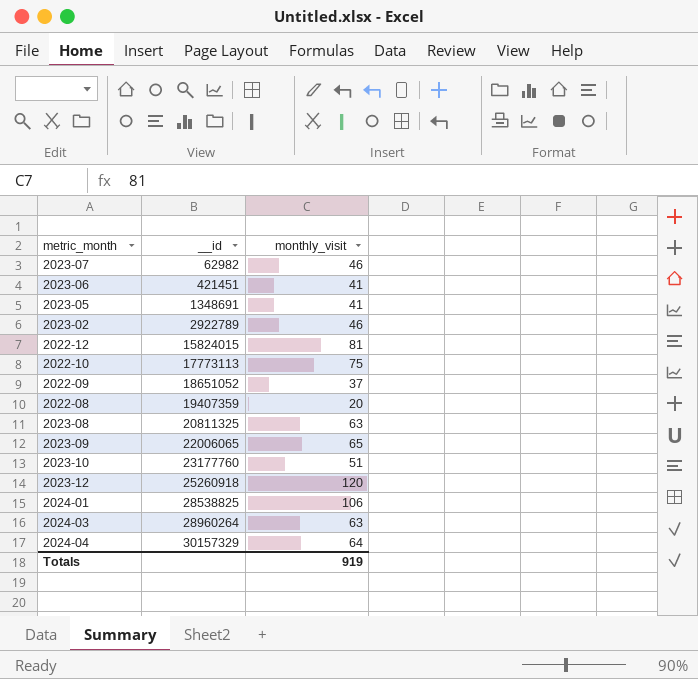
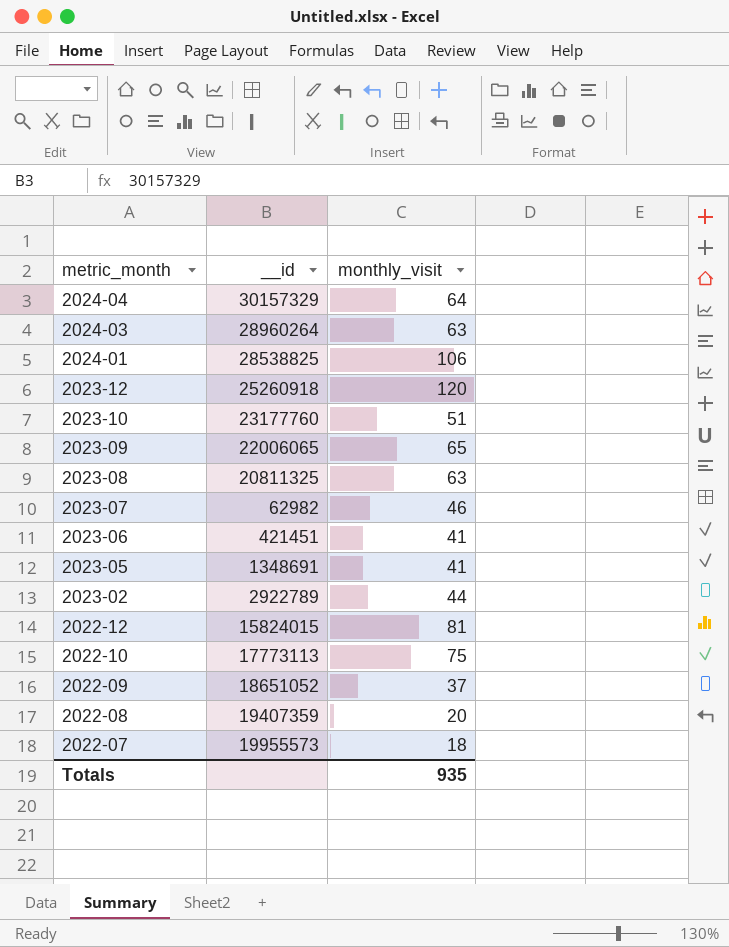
row order: __id ascending -> metric_month descending
2023-02 | monthly_visit: 46 -> 44
row 2022-07: none -> 19955573 | 18
Totals | monthly_visit: 919 -> 935

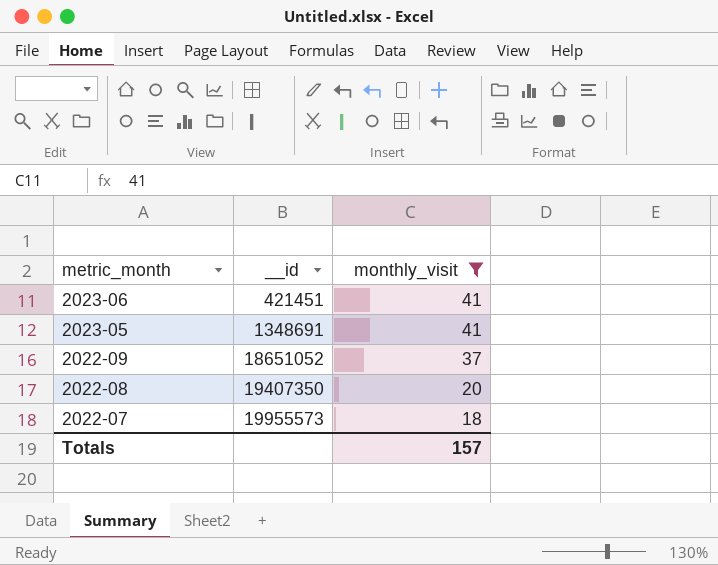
filter: none -> monthly_visit <= 41
2022-08 | __id: 19407359 -> 19407350
Totals | monthly_visit: 935 -> 157

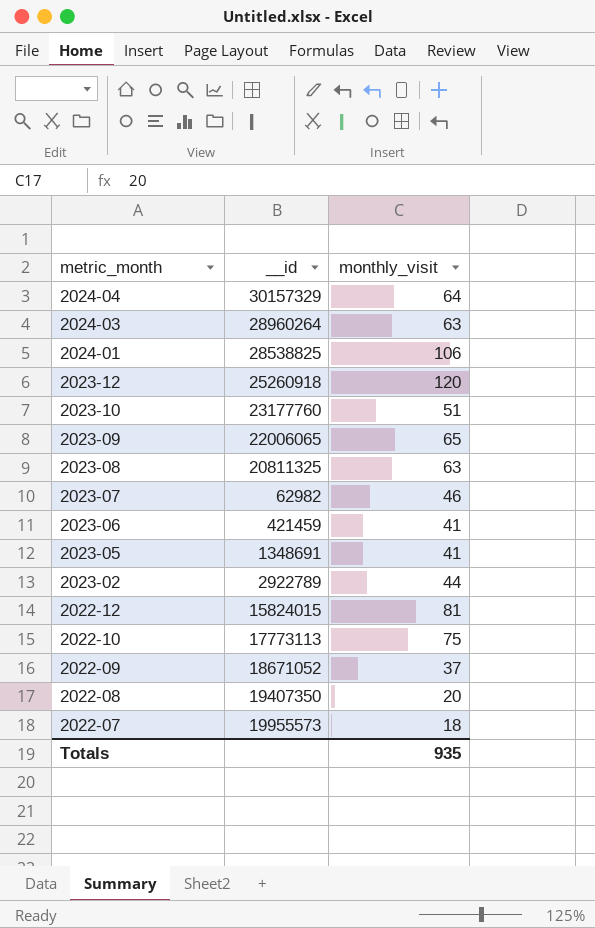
filter: monthly_visit <= 41 -> none
2023-06 | __id: 421451 -> 421459
2022-09 | __id: 18651052 -> 18671052
Totals | monthly_visit: 157 -> 935

